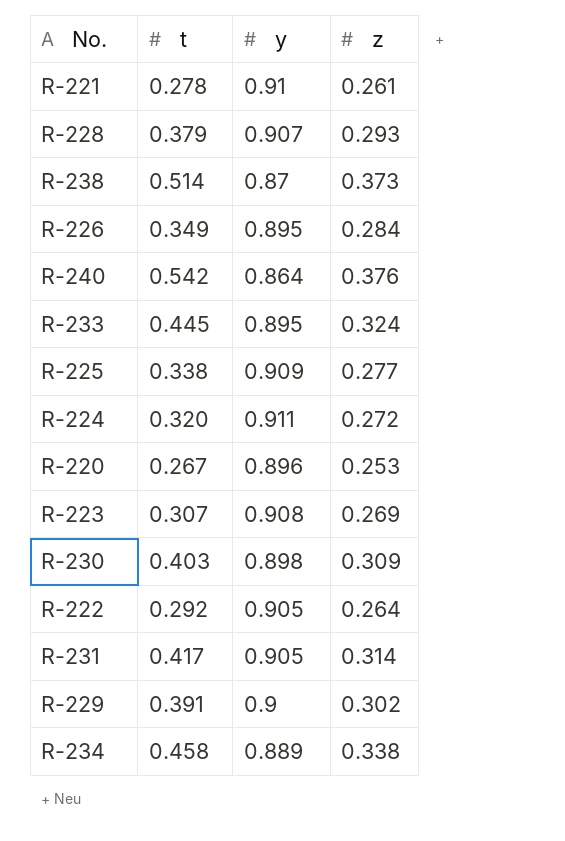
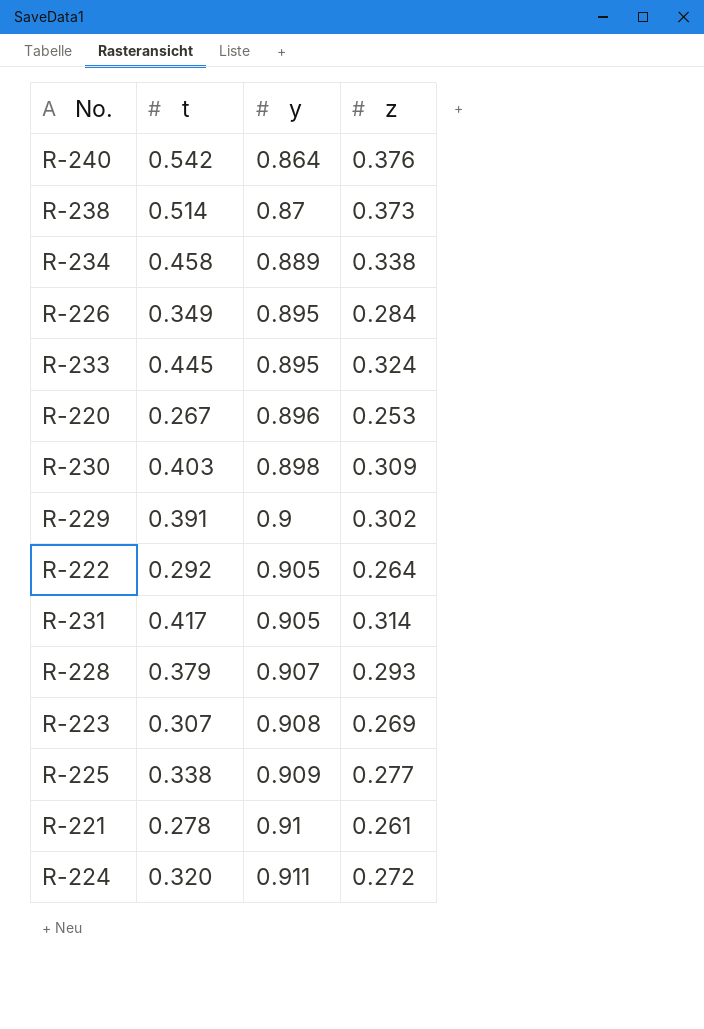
row order: none -> y ascending

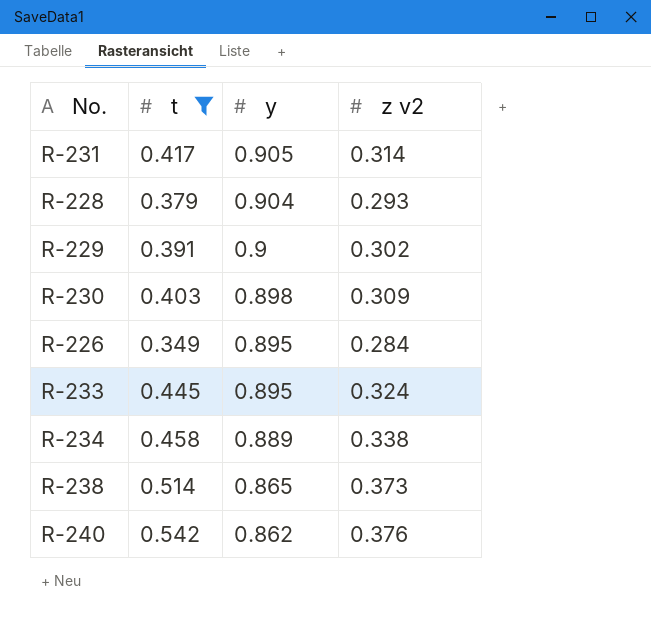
filter: none -> t >= 0.349
row order: y ascending -> y descending
column name: z -> z v2
R-228 | y: 0.907 -> 0.904
R-238 | y: 0.87 -> 0.865
R-240 | y: 0.864 -> 0.862

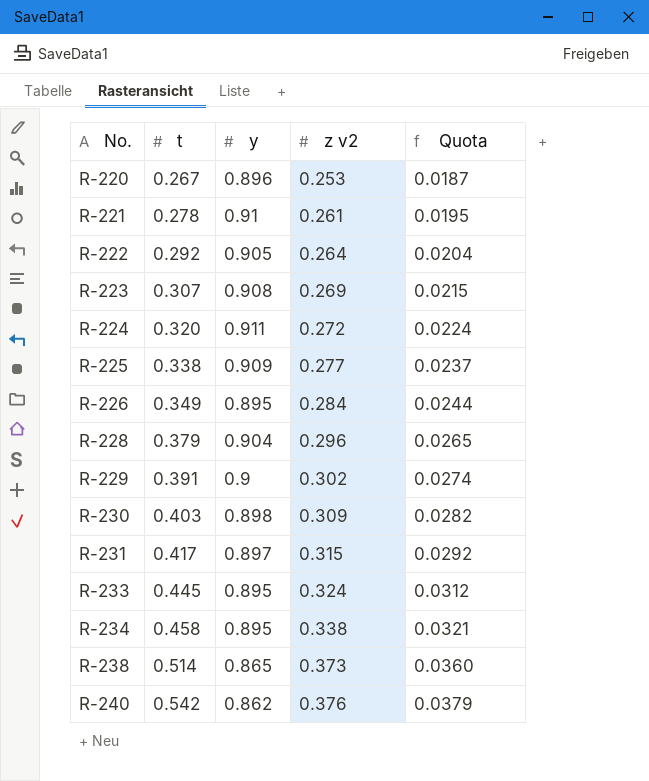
filter: t >= 0.349 -> none
row order: y descending -> No. ascending
column Quota | formula: none -> [t] * 0.07
R-228 | z v2: 0.293 -> 0.296
R-231 | y: 0.905 -> 0.897
R-231 | z v2: 0.314 -> 0.315
R-234 | y: 0.889 -> 0.895

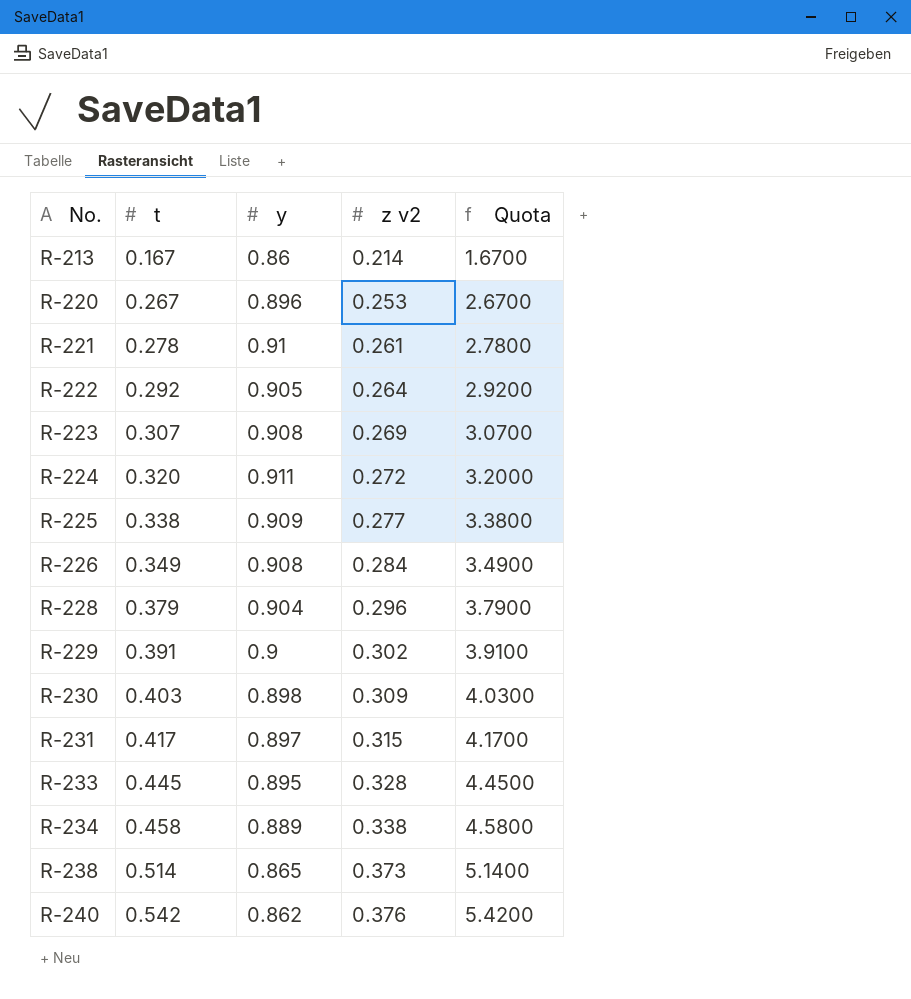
column Quota | formula: [t] * 0.07 -> [t] * 10
row R-213: none -> 0.167 | 0.86 | 0.214 | 1.6700
R-226 | y: 0.895 -> 0.908
R-233 | z v2: 0.324 -> 0.328
R-234 | y: 0.895 -> 0.889

